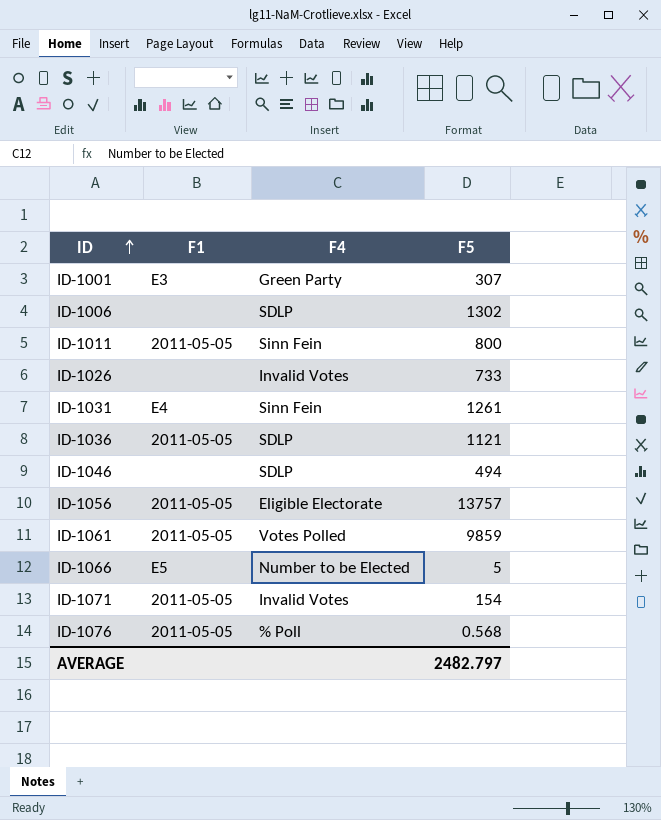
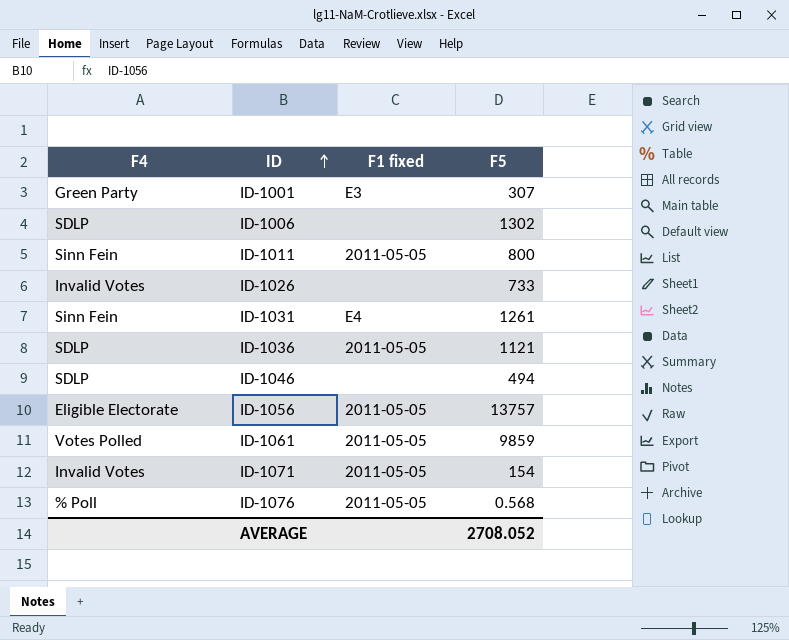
column F4 | position: 3 -> 1
column name: F1 -> F1 fixed
row ID-1066: E5 | Number to be Elected | 5 -> none
AVERAGE | F5: 2482.797 -> 2708.052

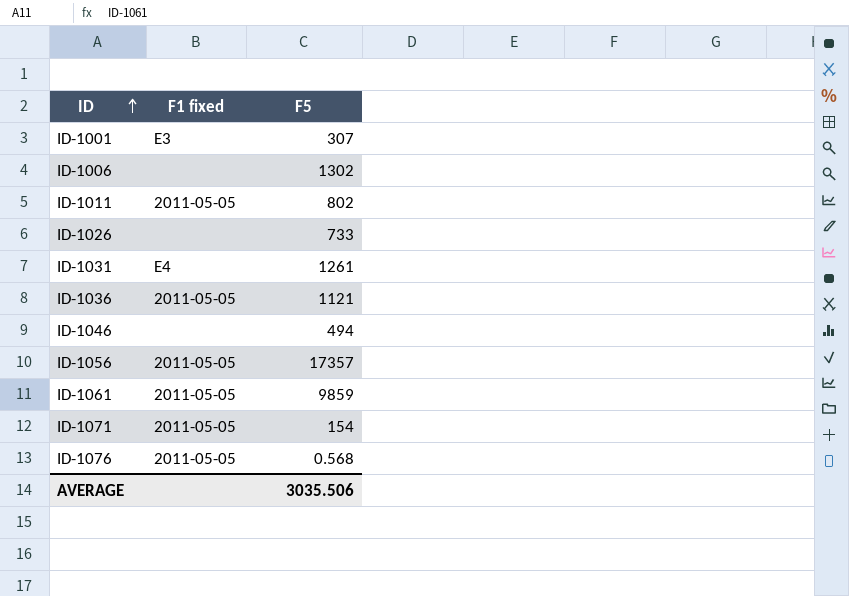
column F4 | position: 1 -> none
ID-1011 | F5: 800 -> 802
ID-1056 | F5: 13757 -> 17357
AVERAGE | F5: 2708.052 -> 3035.506

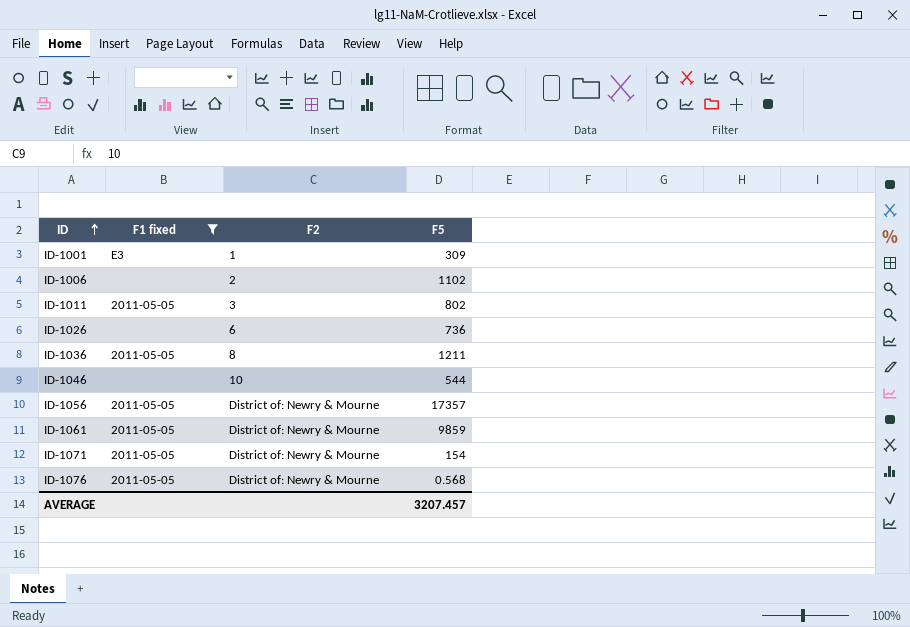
filter: none -> F1 fixed != E4
column F2 | position: none -> 3
ID-1001 | F5: 307 -> 309
ID-1006 | F5: 1302 -> 1102
ID-1026 | F5: 733 -> 736
ID-1036 | F5: 1121 -> 1211
ID-1046 | F5: 494 -> 544
AVERAGE | F5: 3035.506 -> 3207.457

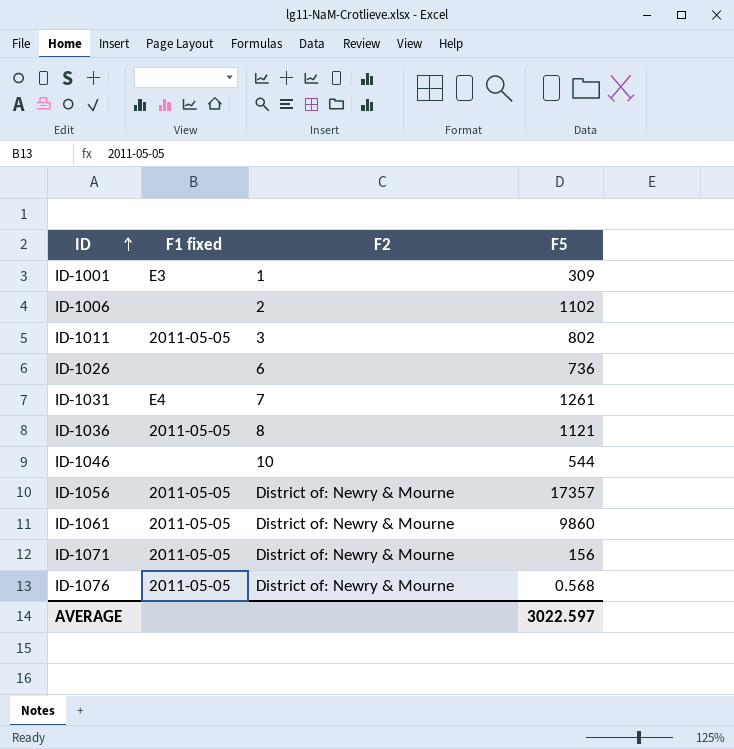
filter: F1 fixed != E4 -> none
ID-1036 | F5: 1211 -> 1121
ID-1061 | F5: 9859 -> 9860
ID-1071 | F5: 154 -> 156
AVERAGE | F5: 3207.457 -> 3022.597

